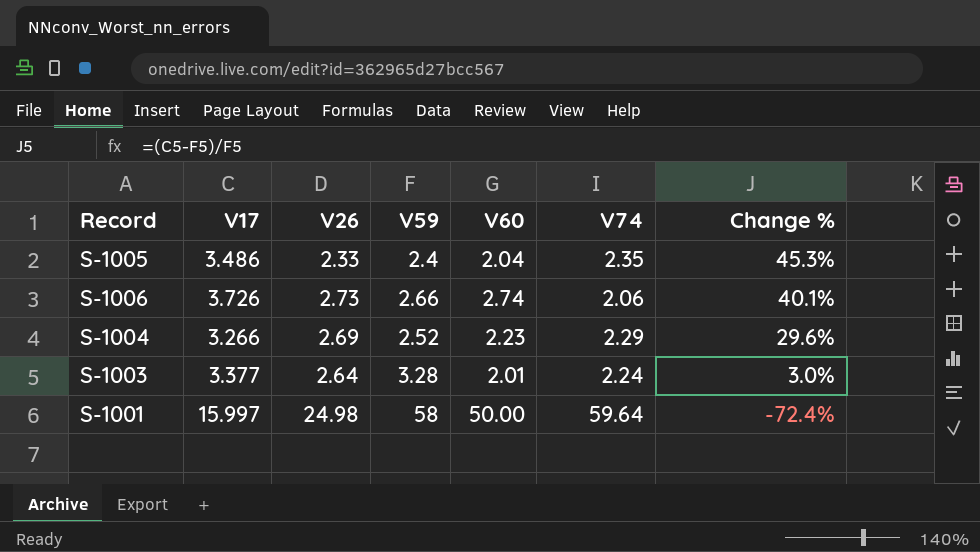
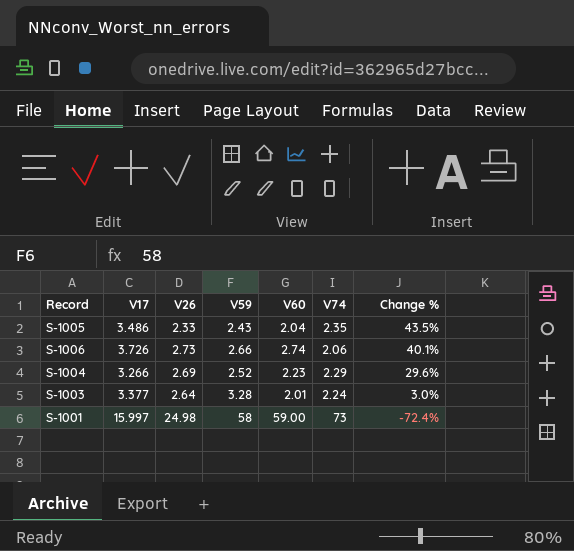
S-1005 | V59: 2.4 -> 2.43
S-1005 | Change %: 45.3% -> 43.5%
S-1001 | V60: 50.00 -> 59.00
S-1001 | V74: 59.64 -> 73

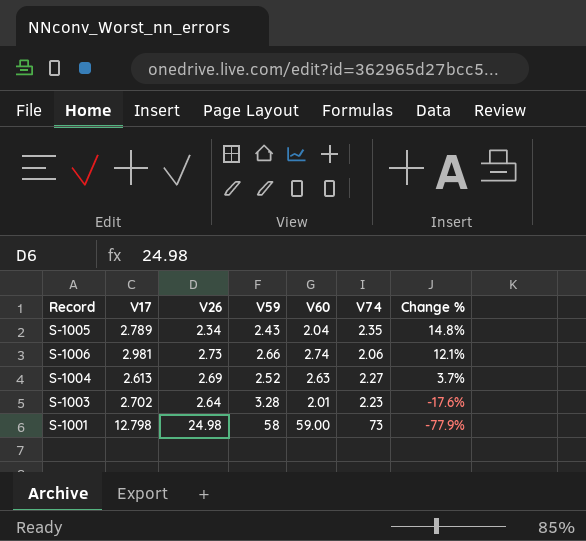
S-1005 | V17: 3.486 -> 2.789
S-1005 | V26: 2.33 -> 2.34
S-1005 | Change %: 43.5% -> 14.8%
S-1006 | V17: 3.726 -> 2.981
S-1006 | Change %: 40.1% -> 12.1%
S-1004 | V17: 3.266 -> 2.613
S-1004 | V60: 2.23 -> 2.63
S-1004 | V74: 2.29 -> 2.27
S-1004 | Change %: 29.6% -> 3.7%
S-1003 | V17: 3.377 -> 2.702
S-1003 | V74: 2.24 -> 2.23
S-1003 | Change %: 3.0% -> -17.6%
S-1001 | V17: 15.997 -> 12.798
S-1001 | Change %: -72.4% -> -77.9%

